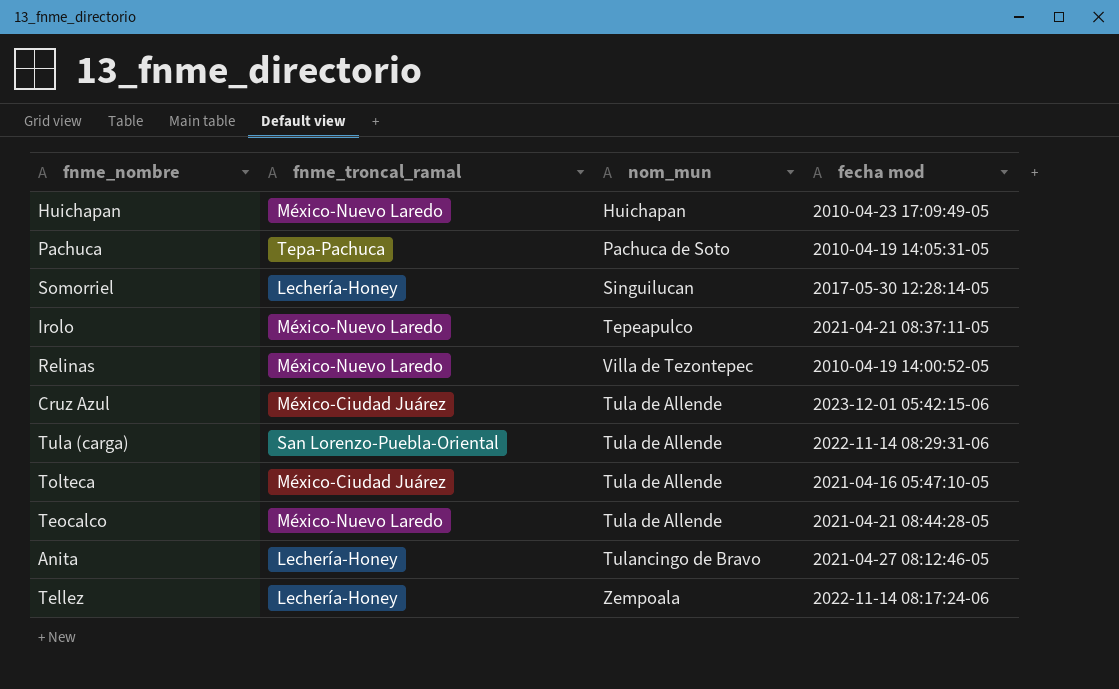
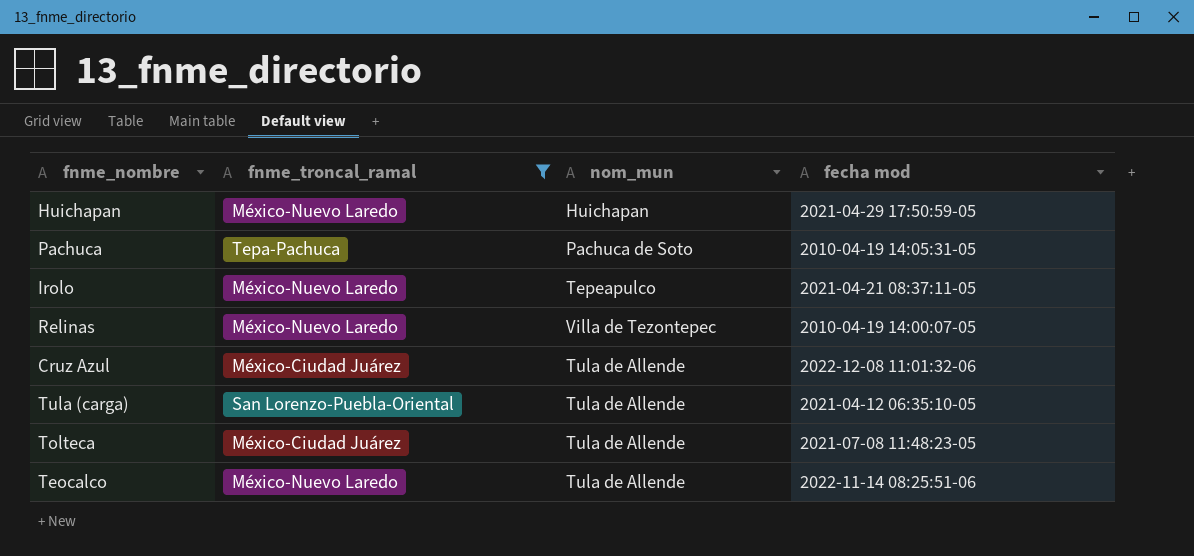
filter: none -> fnme_troncal_ramal != Lechería-Honey
Huichapan | fecha mod: 2010-04-23 17:09:49-05 -> 2021-04-29 17:50:59-05
Relinas | fecha mod: 2010-04-19 14:00:52-05 -> 2010-04-19 14:00:07-05
Cruz Azul | fecha mod: 2023-12-01 05:42:15-06 -> 2022-12-08 11:01:32-06
Tula (carga) | fecha mod: 2022-11-14 08:29:31-06 -> 2021-04-12 06:35:10-05
Tolteca | fecha mod: 2021-04-16 05:47:10-05 -> 2021-07-08 11:48:23-05
Teocalco | fecha mod: 2021-04-21 08:44:28-05 -> 2022-11-14 08:25:51-06

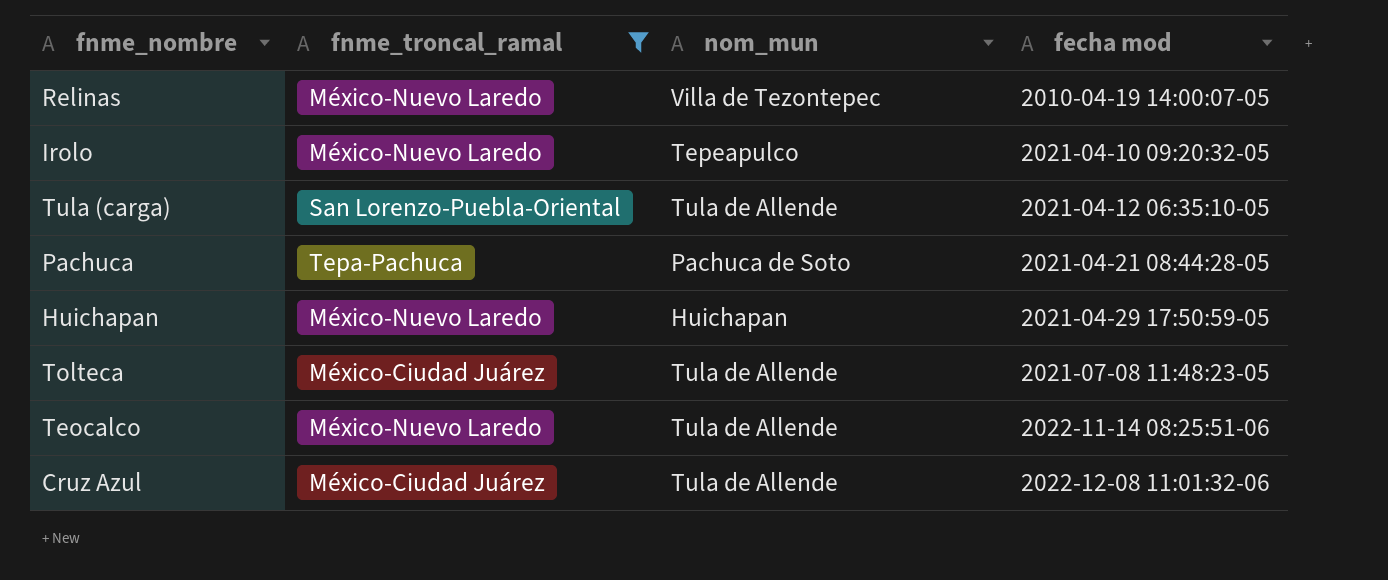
row order: none -> fecha mod ascending
Irolo | fecha mod: 2021-04-21 08:37:11-05 -> 2021-04-10 09:20:32-05
Pachuca | fecha mod: 2010-04-19 14:05:31-05 -> 2021-04-21 08:44:28-05

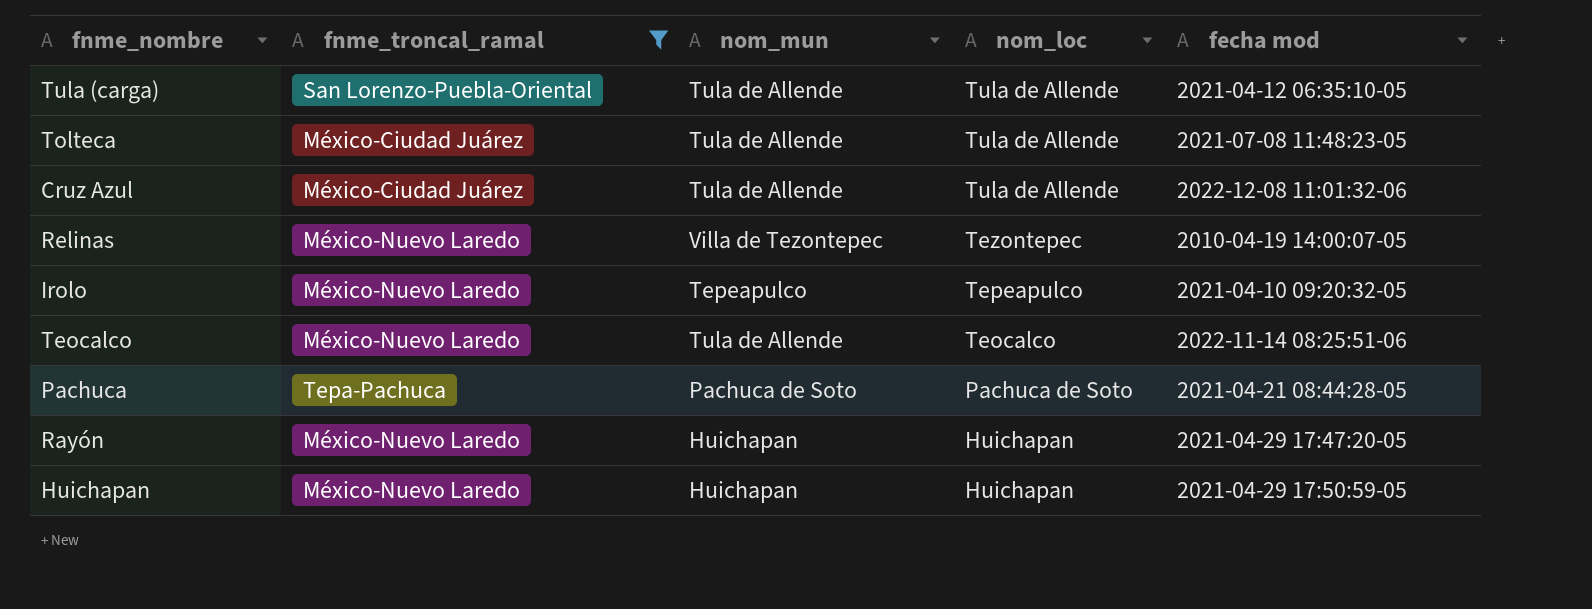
row order: fecha mod ascending -> nom_loc descending
column nom_loc | position: none -> 4
row Rayón: none -> México-Nuevo Laredo | Huichapan | Huichapan | 2021-04-29 17:47:20-05

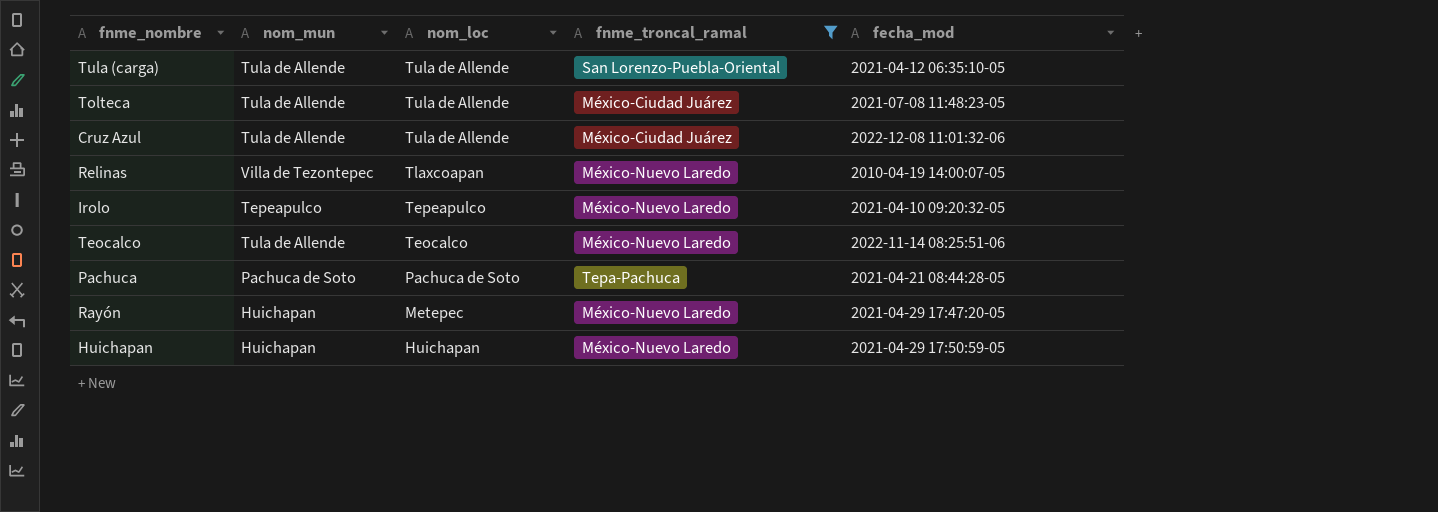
column fnme_troncal_ramal | position: 2 -> 4
column name: fecha mod -> fecha_mod
Relinas | nom_loc: Tezontepec -> Tlaxcoapan
Rayón | nom_loc: Huichapan -> Metepec

